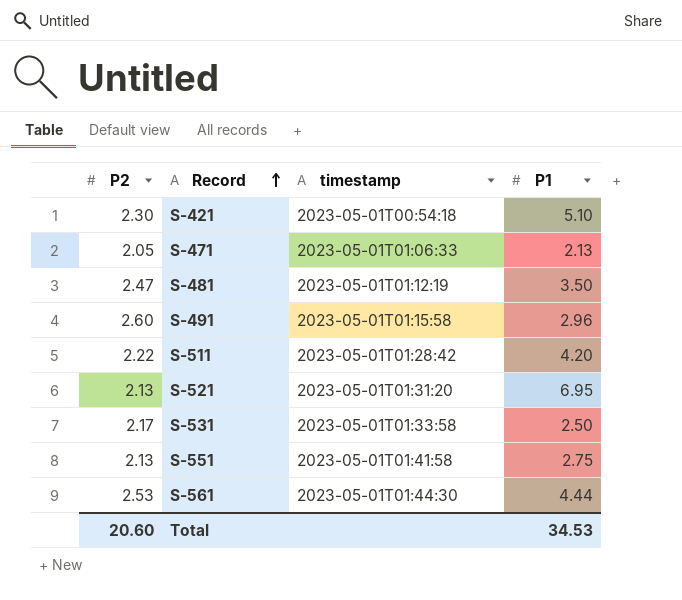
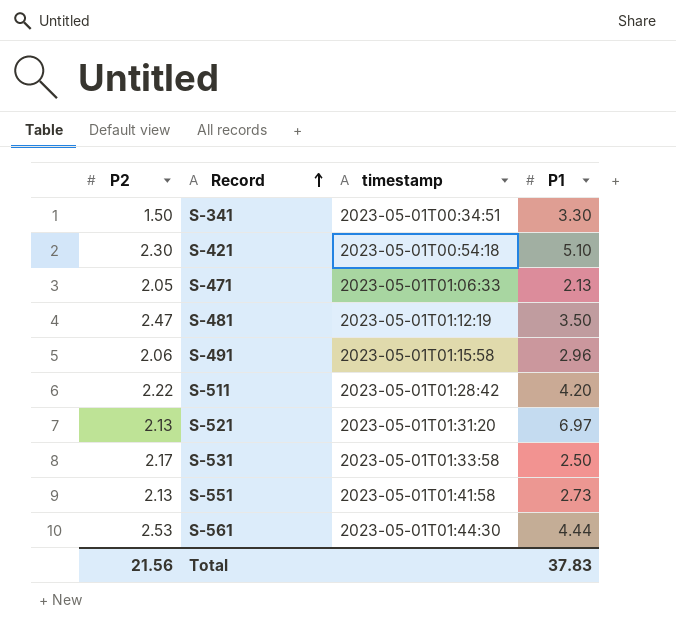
row S-341: none -> 1.50 | 2023-05-01T00:34:51 | 3.30
S-491 | P2: 2.60 -> 2.06
S-521 | P1: 6.95 -> 6.97
S-551 | P1: 2.75 -> 2.73
Total | P2: 20.60 -> 21.56
Total | P1: 34.53 -> 37.83

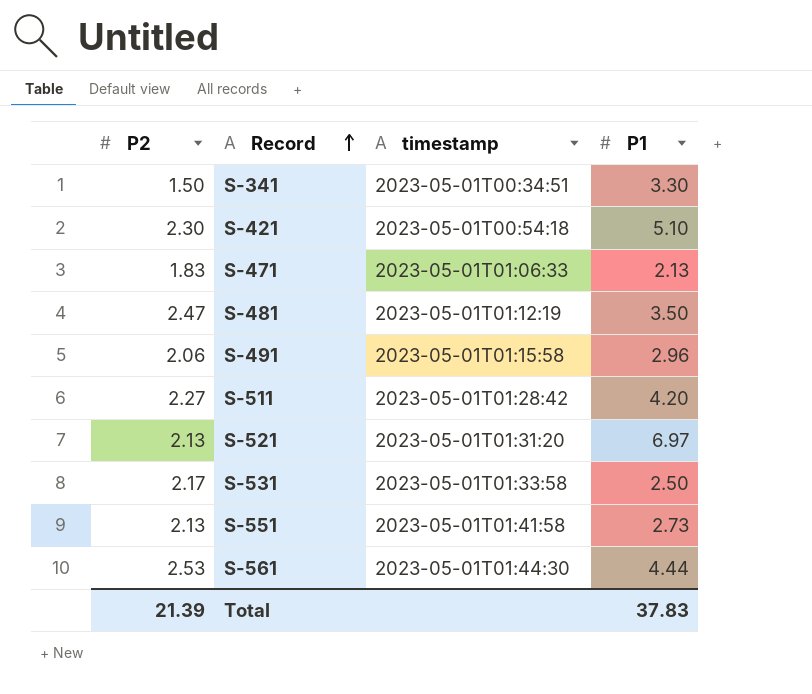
S-471 | P2: 2.05 -> 1.83
S-511 | P2: 2.22 -> 2.27
Total | P2: 21.56 -> 21.39

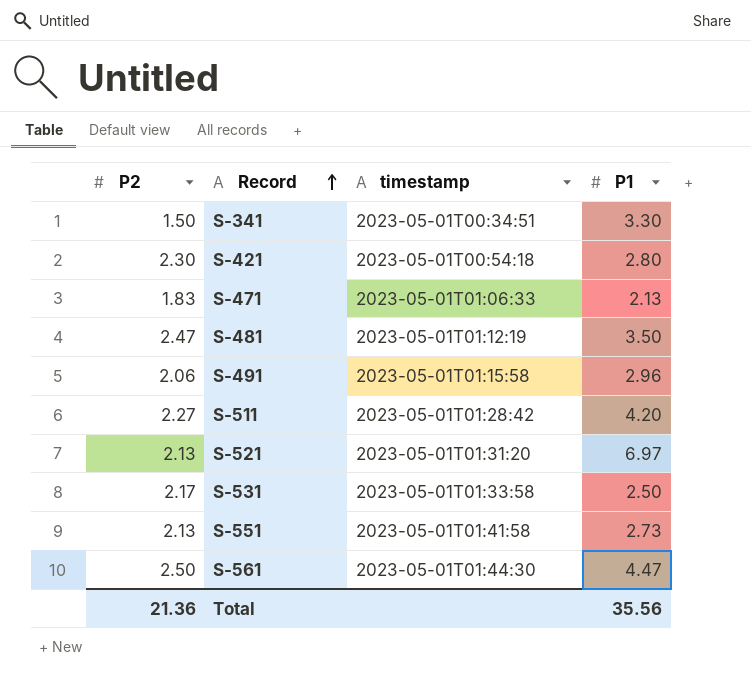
S-421 | P1: 5.10 -> 2.80
S-561 | P2: 2.53 -> 2.50
S-561 | P1: 4.44 -> 4.47
Total | P2: 21.39 -> 21.36
Total | P1: 37.83 -> 35.56

